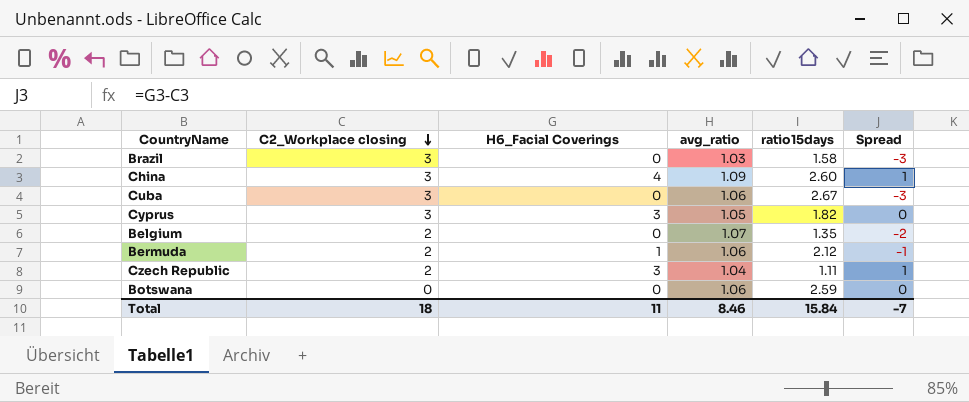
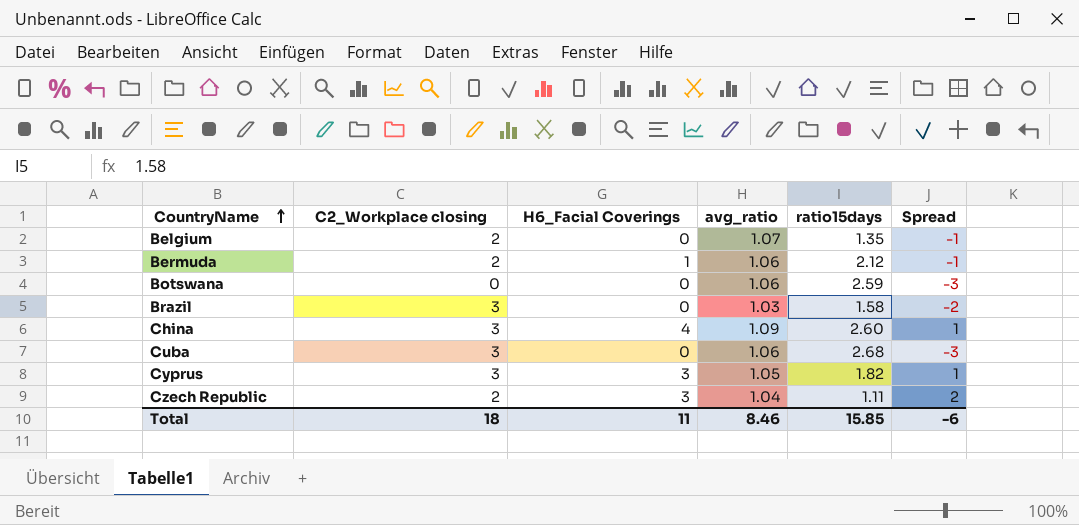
row order: C2_Workplace closing descending -> CountryName ascending
column Spread | formula: [H6_Facial Coverings] - [C2_Workplace closing] -> [H6_Facial Coverings] - [ratio15days]
Cuba | ratio15days: 2.67 -> 2.68
Total | ratio15days: 15.84 -> 15.85
Total | Spread: -7 -> -6

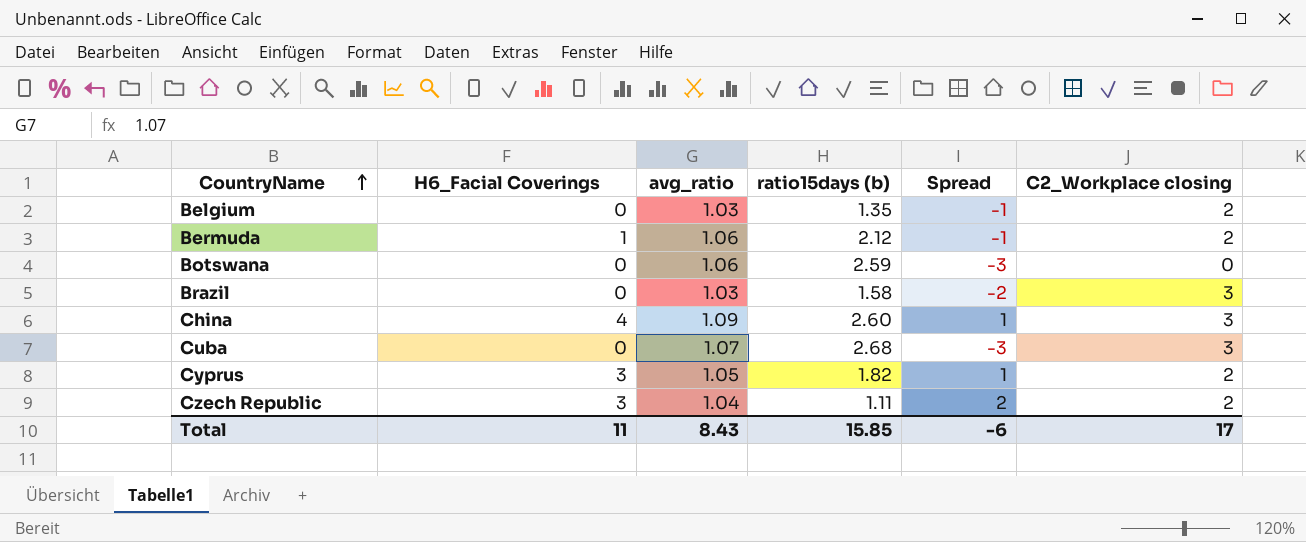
column name: ratio15days -> ratio15days (b)
column C2_Workplace closing | position: 2 -> 6
Belgium | avg_ratio: 1.07 -> 1.03
Cuba | avg_ratio: 1.06 -> 1.07
Cyprus | C2_Workplace closing: 3 -> 2
Total | avg_ratio: 8.46 -> 8.43
Total | C2_Workplace closing: 18 -> 17

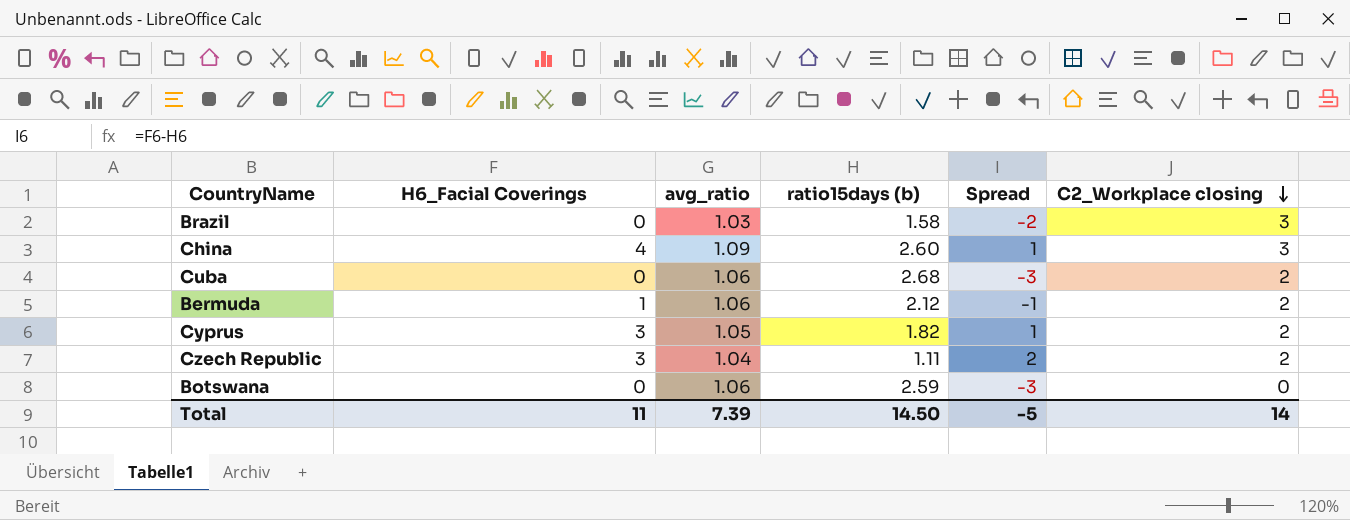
row order: CountryName ascending -> C2_Workplace closing descending
row Belgium: 0 | 1.03 | 1.35 | -1 | 2 -> none
Cuba | avg_ratio: 1.07 -> 1.06
Cuba | C2_Workplace closing: 3 -> 2
Total | avg_ratio: 8.43 -> 7.39
Total | ratio15days (b): 15.85 -> 14.50
Total | Spread: -6 -> -5
Total | C2_Workplace closing: 17 -> 14

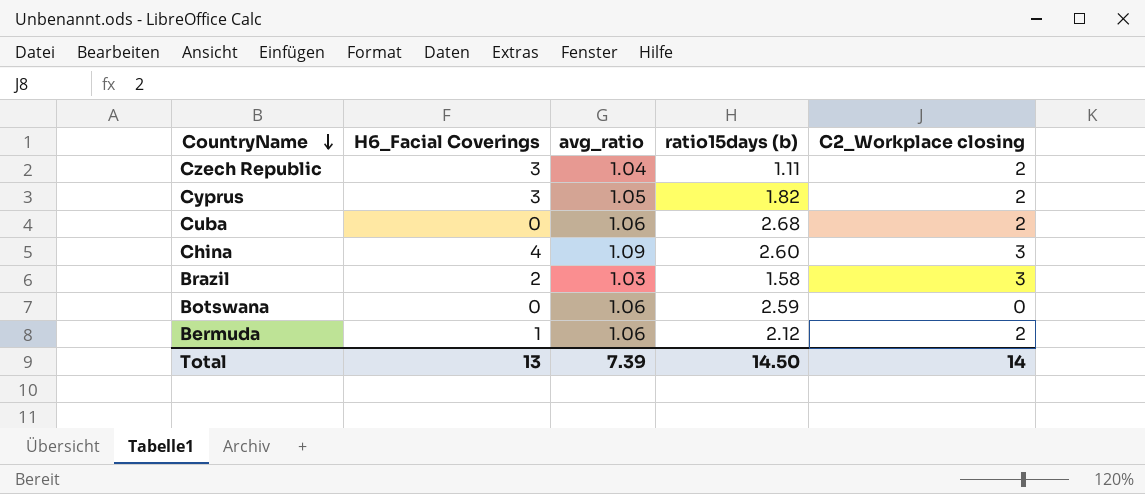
row order: C2_Workplace closing descending -> CountryName descending
column Spread | formula: [H6_Facial Coverings] - [ratio15days (b)] -> none
Brazil | H6_Facial Coverings: 0 -> 2
Total | H6_Facial Coverings: 11 -> 13

